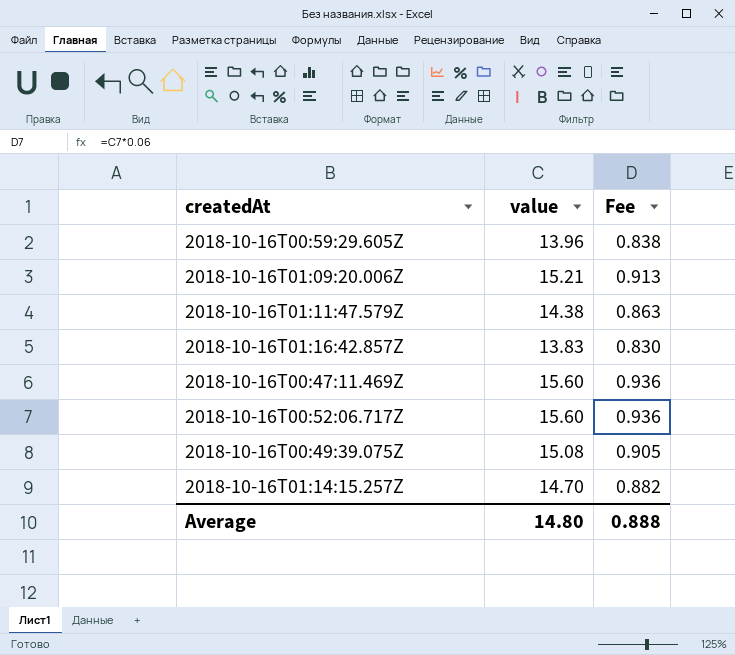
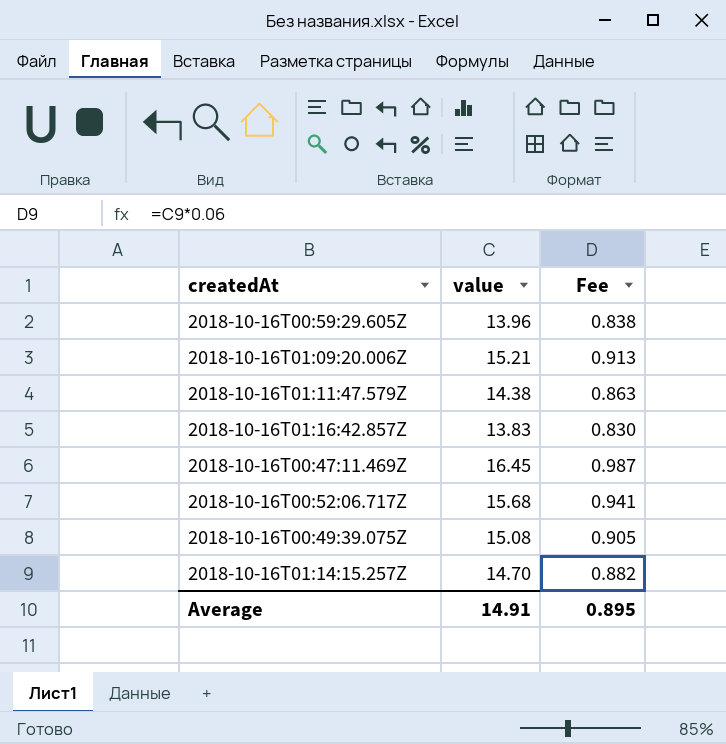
2018-10-16T00:47:11.469Z | value: 15.60 -> 16.45
2018-10-16T00:47:11.469Z | Fee: 0.936 -> 0.987
2018-10-16T00:52:06.717Z | value: 15.60 -> 15.68
2018-10-16T00:52:06.717Z | Fee: 0.936 -> 0.941
Average | value: 14.80 -> 14.91
Average | Fee: 0.888 -> 0.895

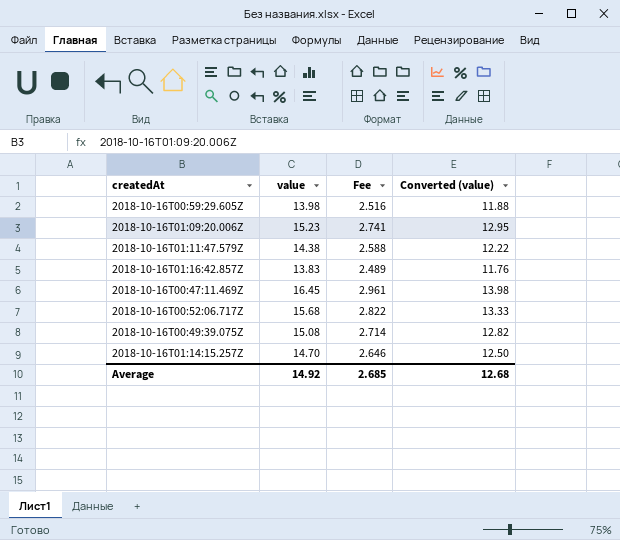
column Fee | formula: [value] * 0.06 -> [value] * 0.18
column Converted (value) | formula: none -> [value] * 0.85
2018-10-16T00:59:29.605Z | value: 13.96 -> 13.98
2018-10-16T01:09:20.006Z | value: 15.21 -> 15.23
Average | value: 14.91 -> 14.92
Average | Fee: 0.895 -> 2.685

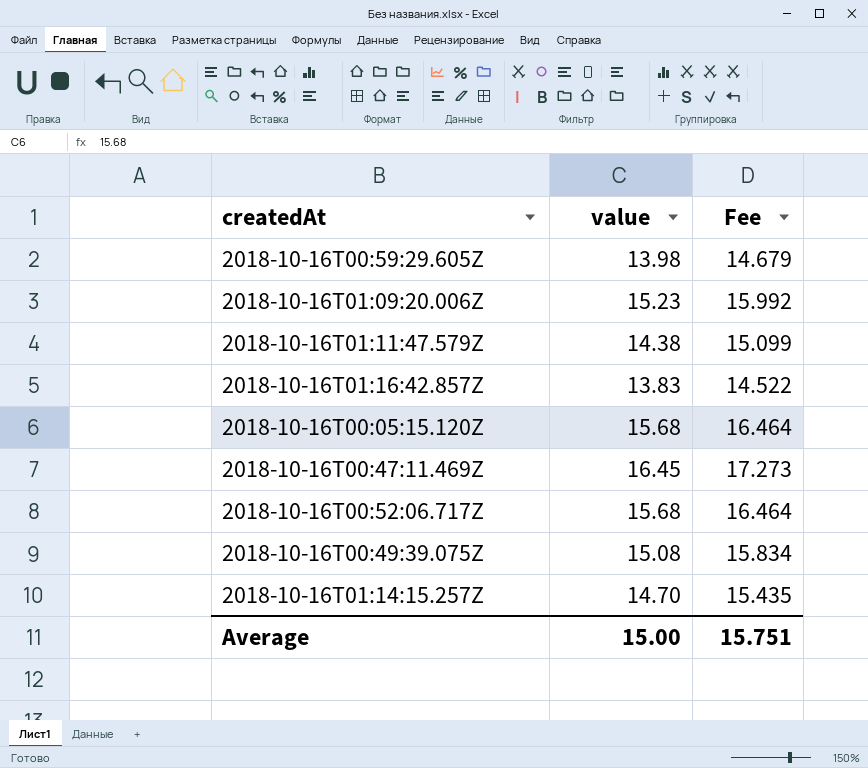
column Converted (value) | formula: [value] * 0.85 -> none
column Fee | formula: [value] * 0.18 -> [value] * 1.05
row 2018-10-16T00:05:15.120Z: none -> 15.68 | 16.464
Average | value: 14.92 -> 15.00
Average | Fee: 2.685 -> 15.751

